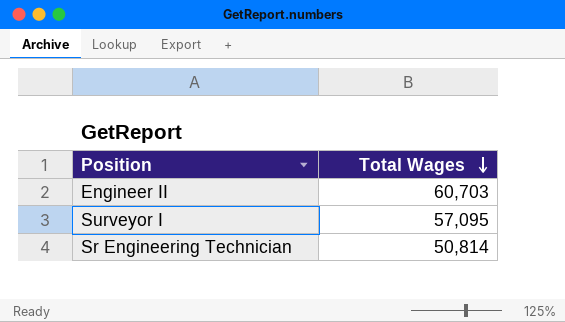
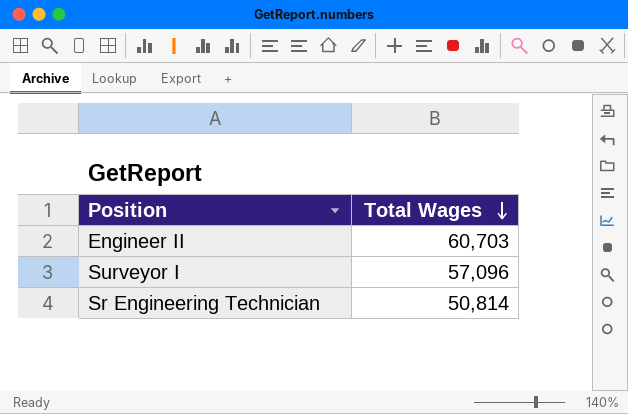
Surveyor I | Total Wages: 57,095 -> 57,096

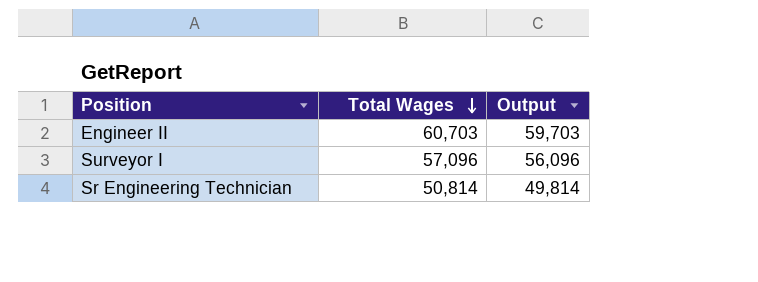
column Output | formula: none -> [Total Wages] - 1000

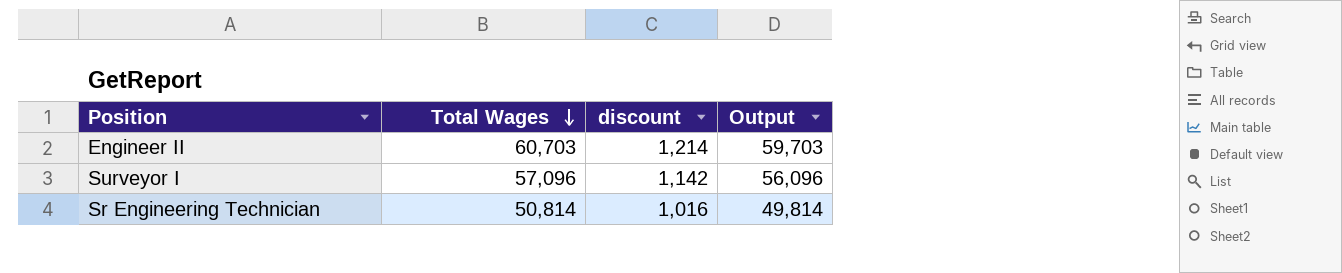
column discount | formula: none -> [Total Wages] * 0.02

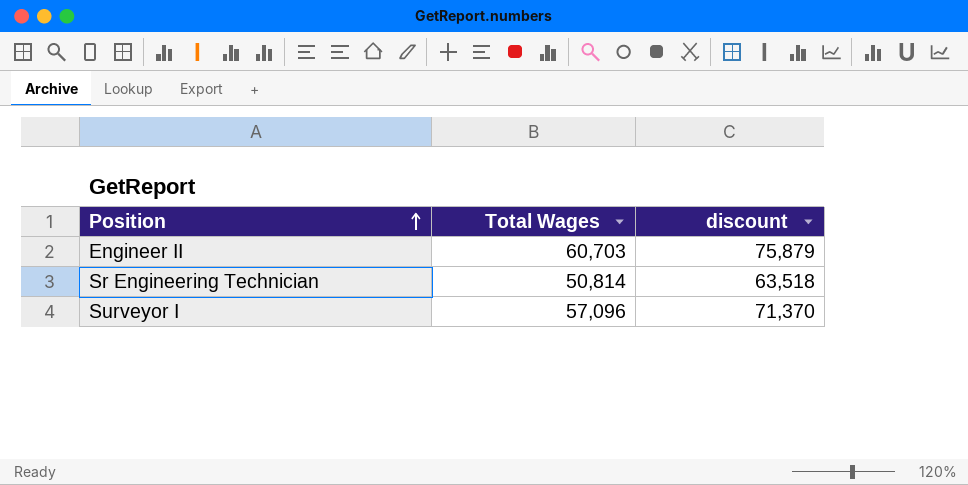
row order: Total Wages descending -> Position ascending
column Output | formula: [Total Wages] - 1000 -> none
column discount | formula: [Total Wages] * 0.02 -> [Total Wages] * 1.25

